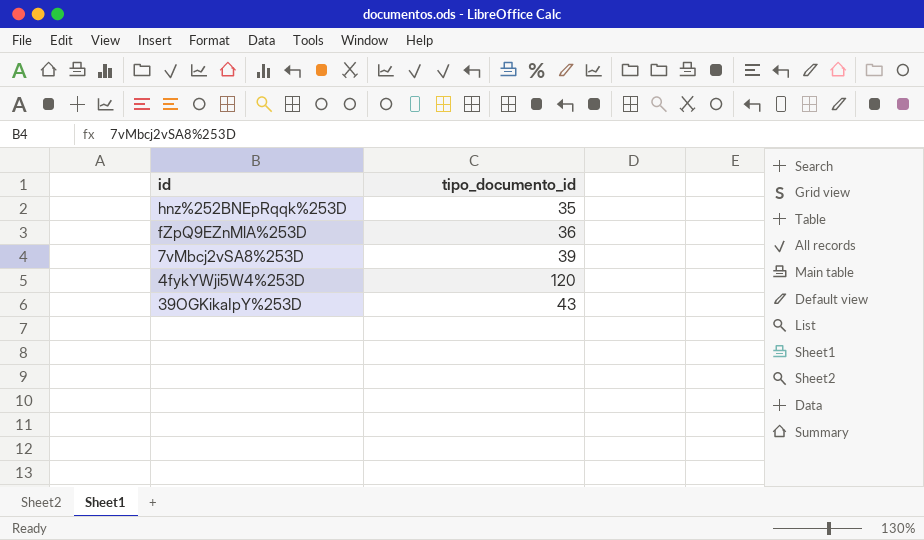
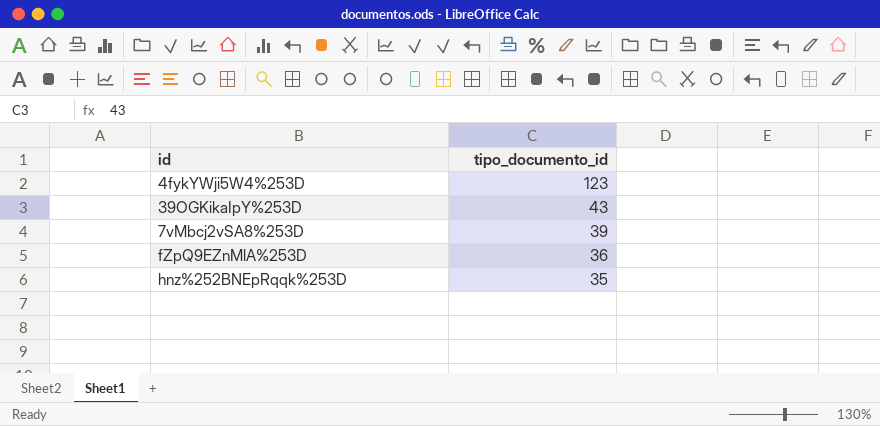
row order: none -> tipo_documento_id descending
4fykYWji5W4%253D | tipo_documento_id: 120 -> 123

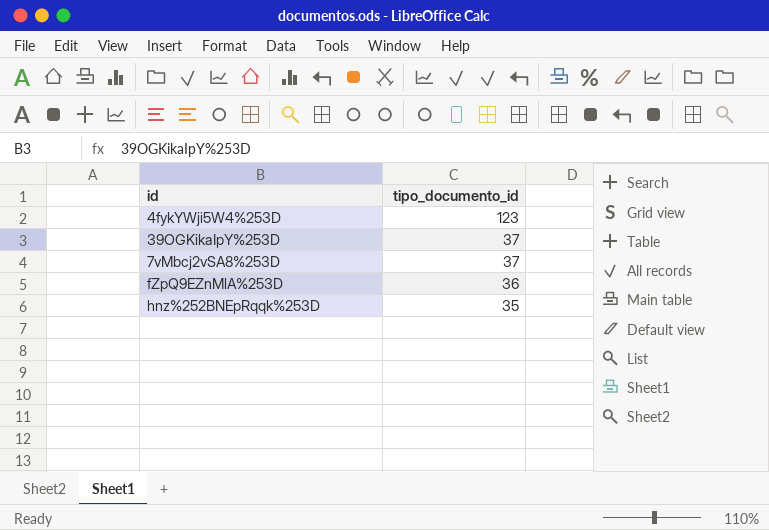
39OGKikaIpY%253D | tipo_documento_id: 43 -> 37
7vMbcj2vSA8%253D | tipo_documento_id: 39 -> 37

